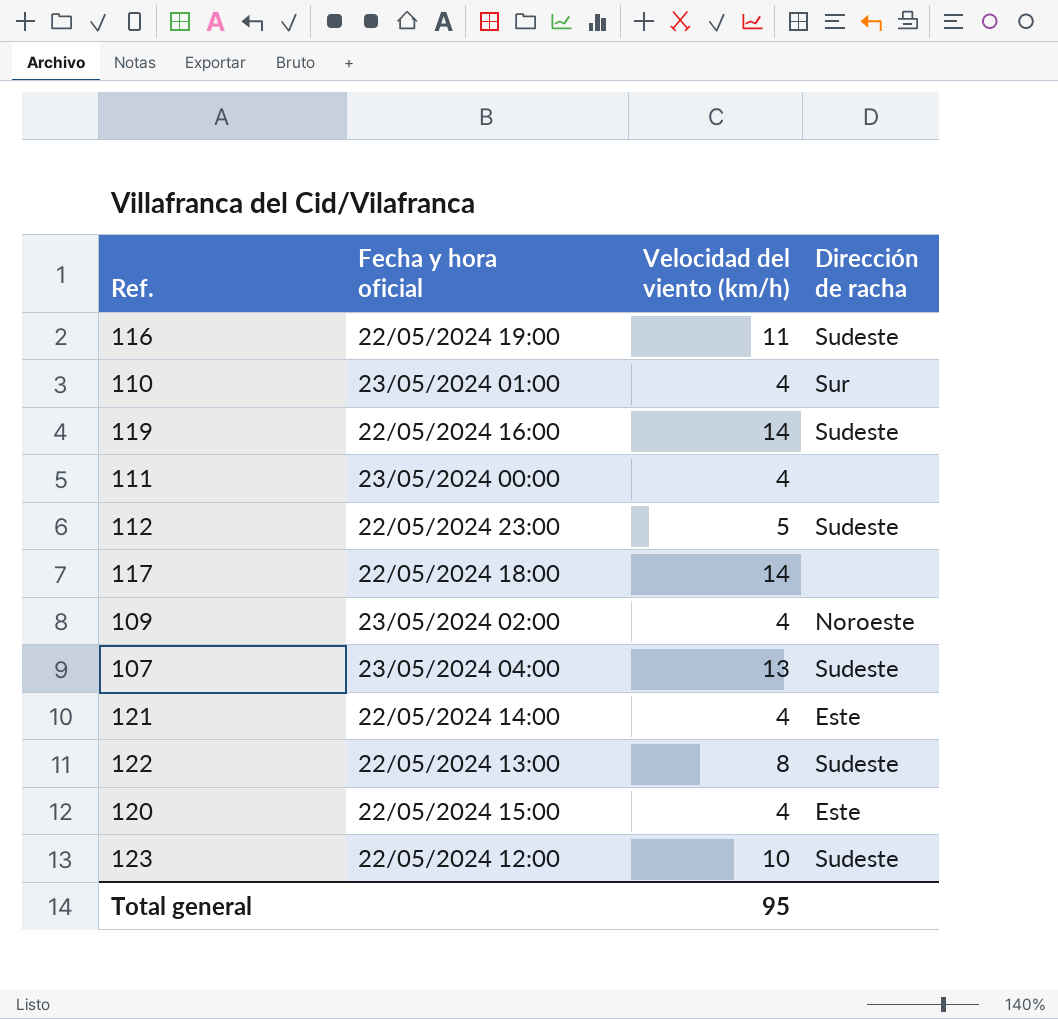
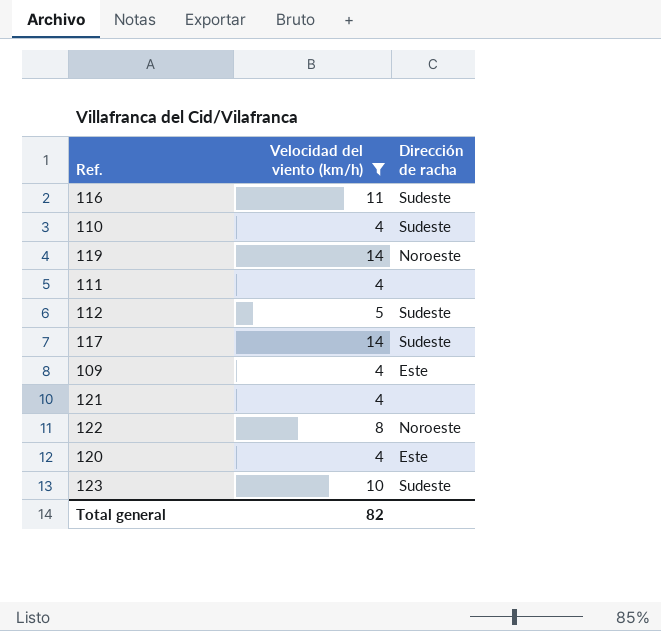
filter: none -> Velocidad del viento (km/h) != 13
column Fecha y hora oficial | position: 2 -> none
110 | Dirección de racha: Sur -> Sudeste
119 | Dirección de racha: Sudeste -> Noroeste
117 | Dirección de racha: none -> Sudeste
109 | Dirección de racha: Noroeste -> Este
121 | Dirección de racha: Este -> none
122 | Dirección de racha: Sudeste -> Noroeste
Total general | Velocidad del viento (km/h): 95 -> 82

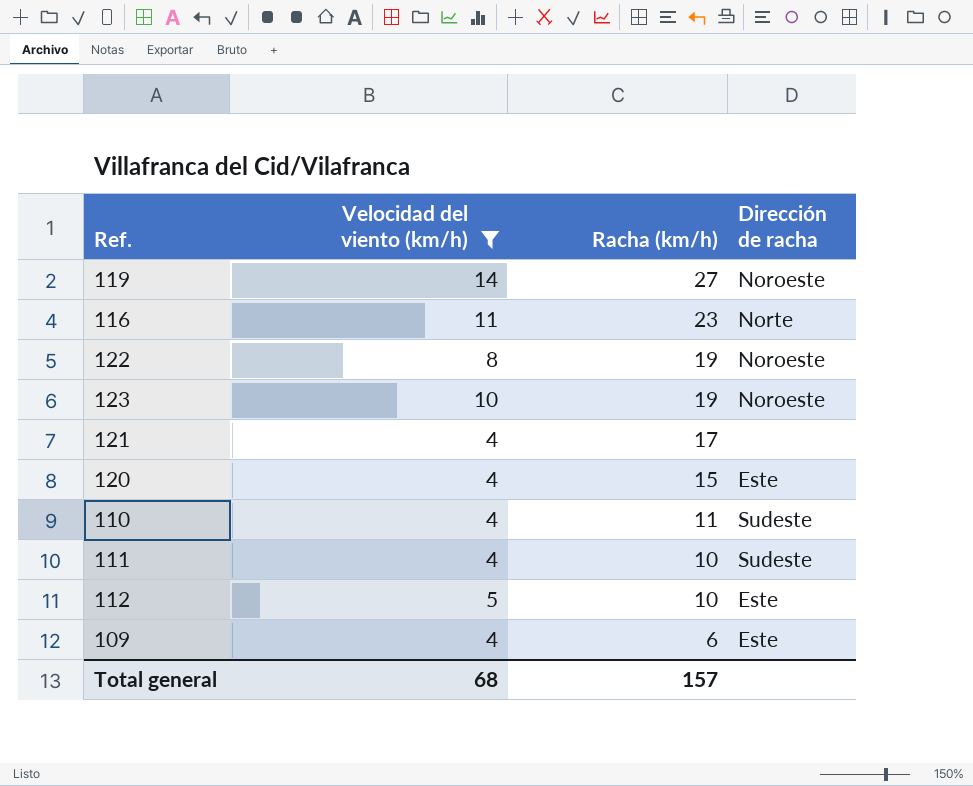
row order: none -> Racha (km/h) descending
column Racha (km/h) | position: none -> 3
row 117: 14 | Sudeste -> none
116 | Dirección de racha: Sudeste -> Norte
123 | Dirección de racha: Sudeste -> Noroeste
111 | Dirección de racha: none -> Sudeste
112 | Dirección de racha: Sudeste -> Este
Total general | Velocidad del viento (km/h): 82 -> 68

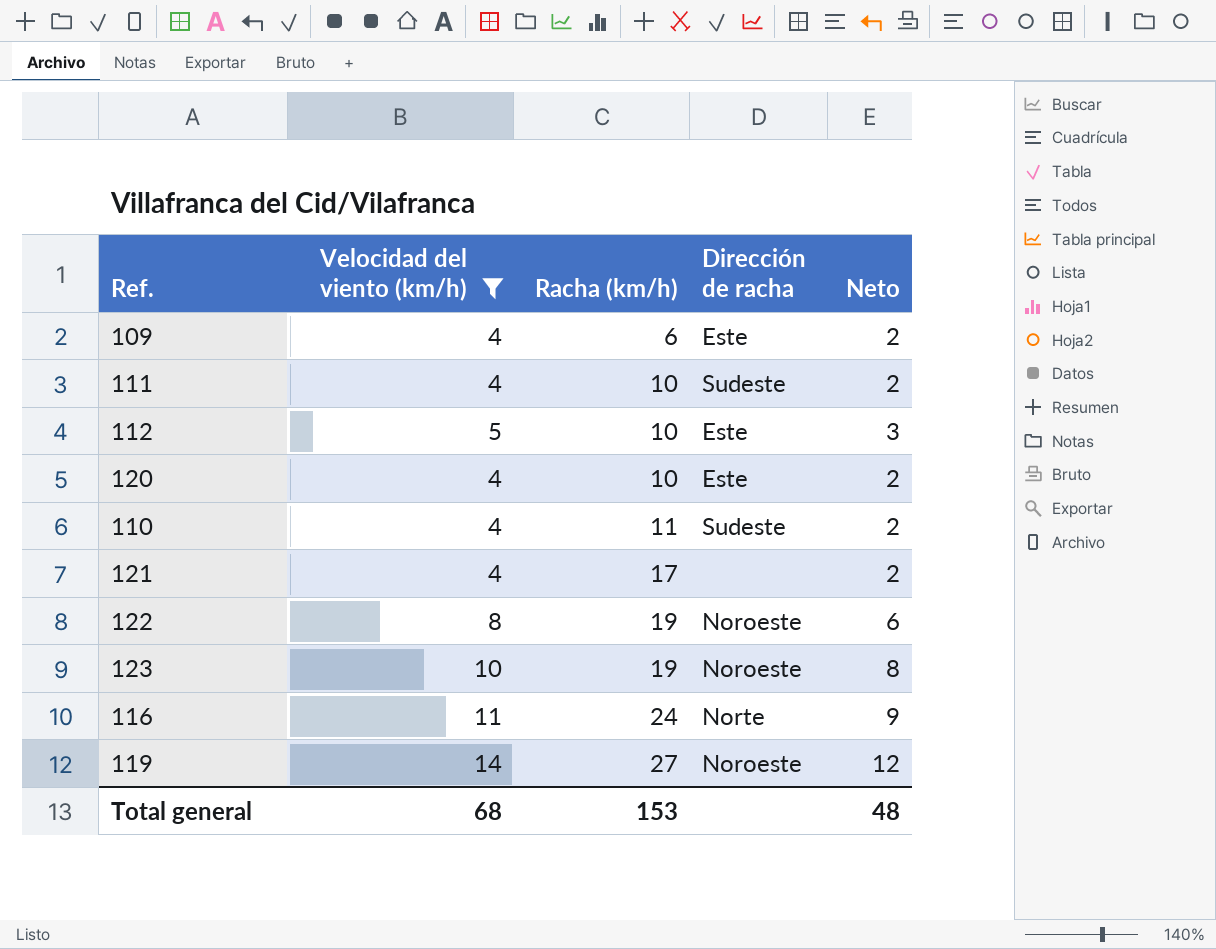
row order: Racha (km/h) descending -> Racha (km/h) ascending
column Neto | formula: none -> [Velocidad del viento (km/h)] - 2
120 | Racha (km/h): 15 -> 10
116 | Racha (km/h): 23 -> 24
Total general | Racha (km/h): 157 -> 153

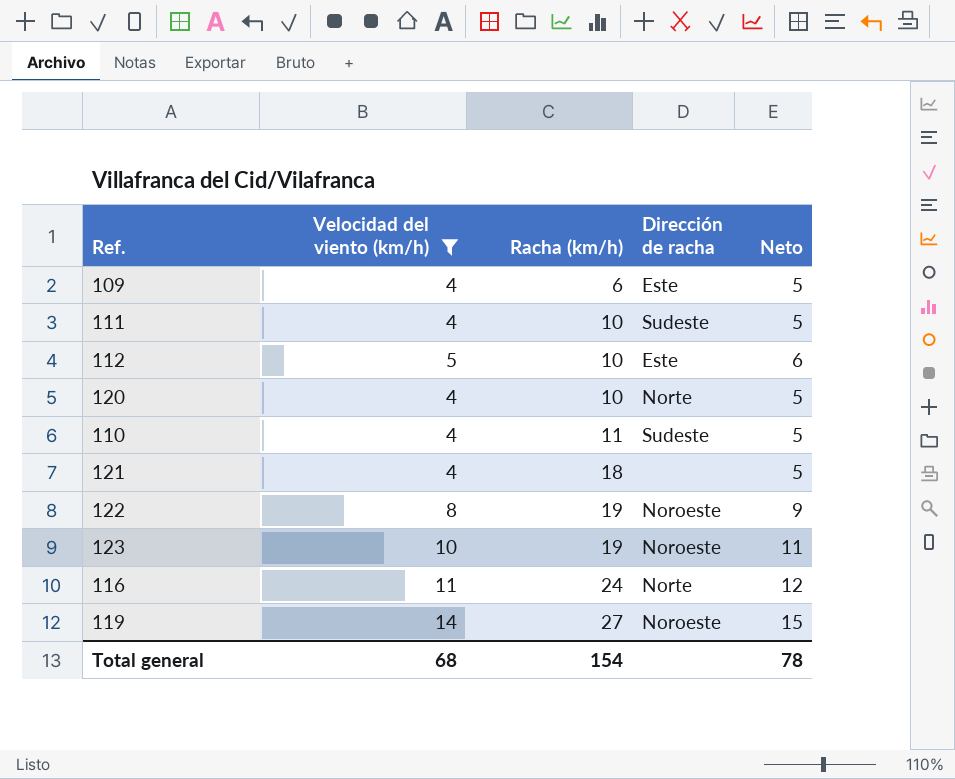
column Neto | formula: [Velocidad del viento (km/h)] - 2 -> [Velocidad del viento (km/h)] + 1
120 | Dirección de racha: Este -> Norte
121 | Racha (km/h): 17 -> 18
Total general | Racha (km/h): 153 -> 154
Total general | Neto: 48 -> 78

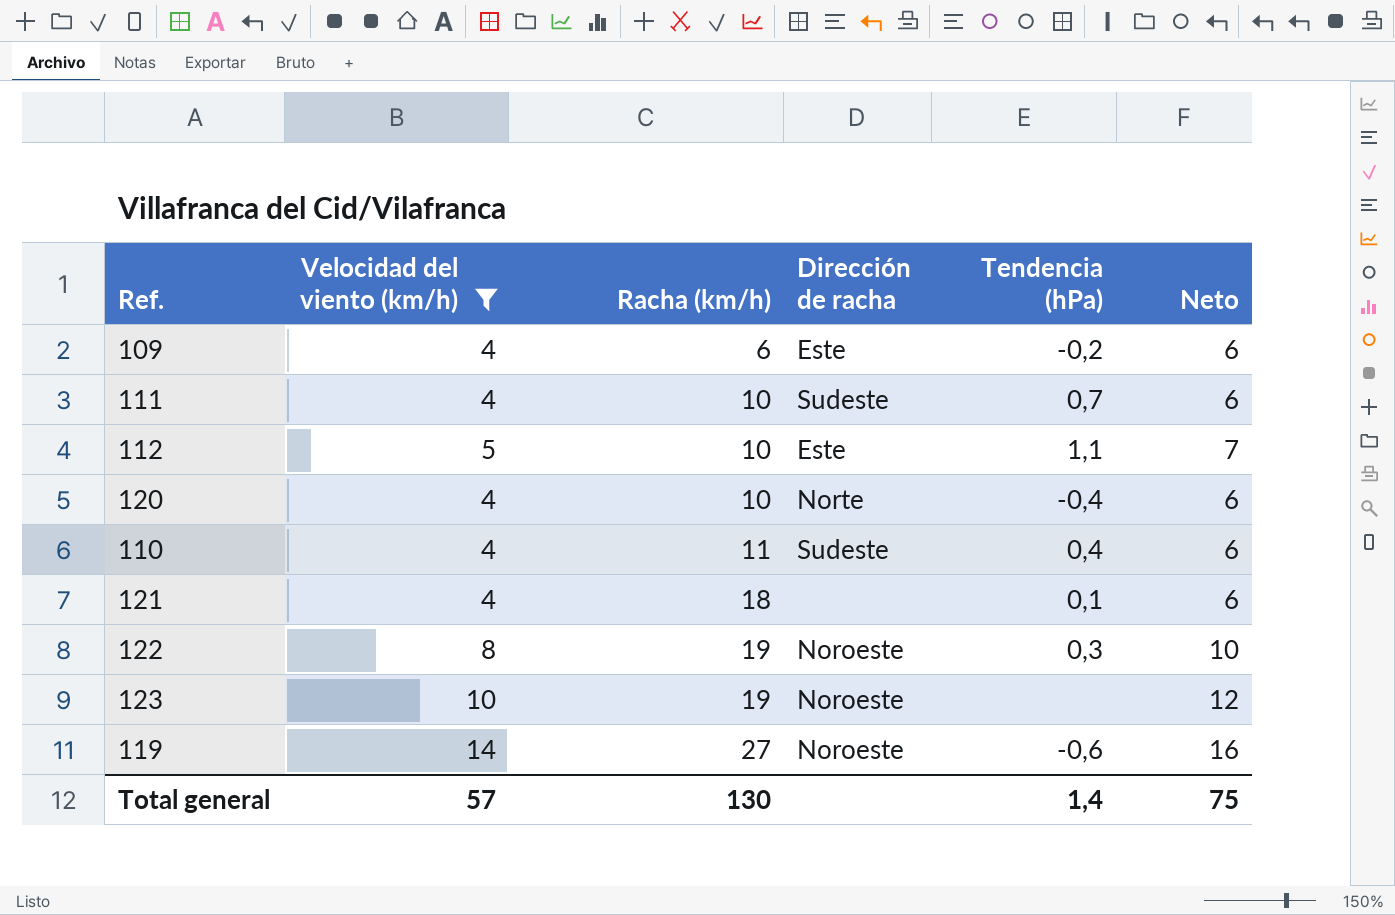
column Tendencia (hPa) | position: none -> 5
column Neto | formula: [Velocidad del viento (km/h)] + 1 -> [Velocidad del viento (km/h)] + 2
row 116: 11 | 24 | Norte | 12 -> none
Total general | Velocidad del viento (km/h): 68 -> 57
Total general | Racha (km/h): 154 -> 130
Total general | Neto: 78 -> 75

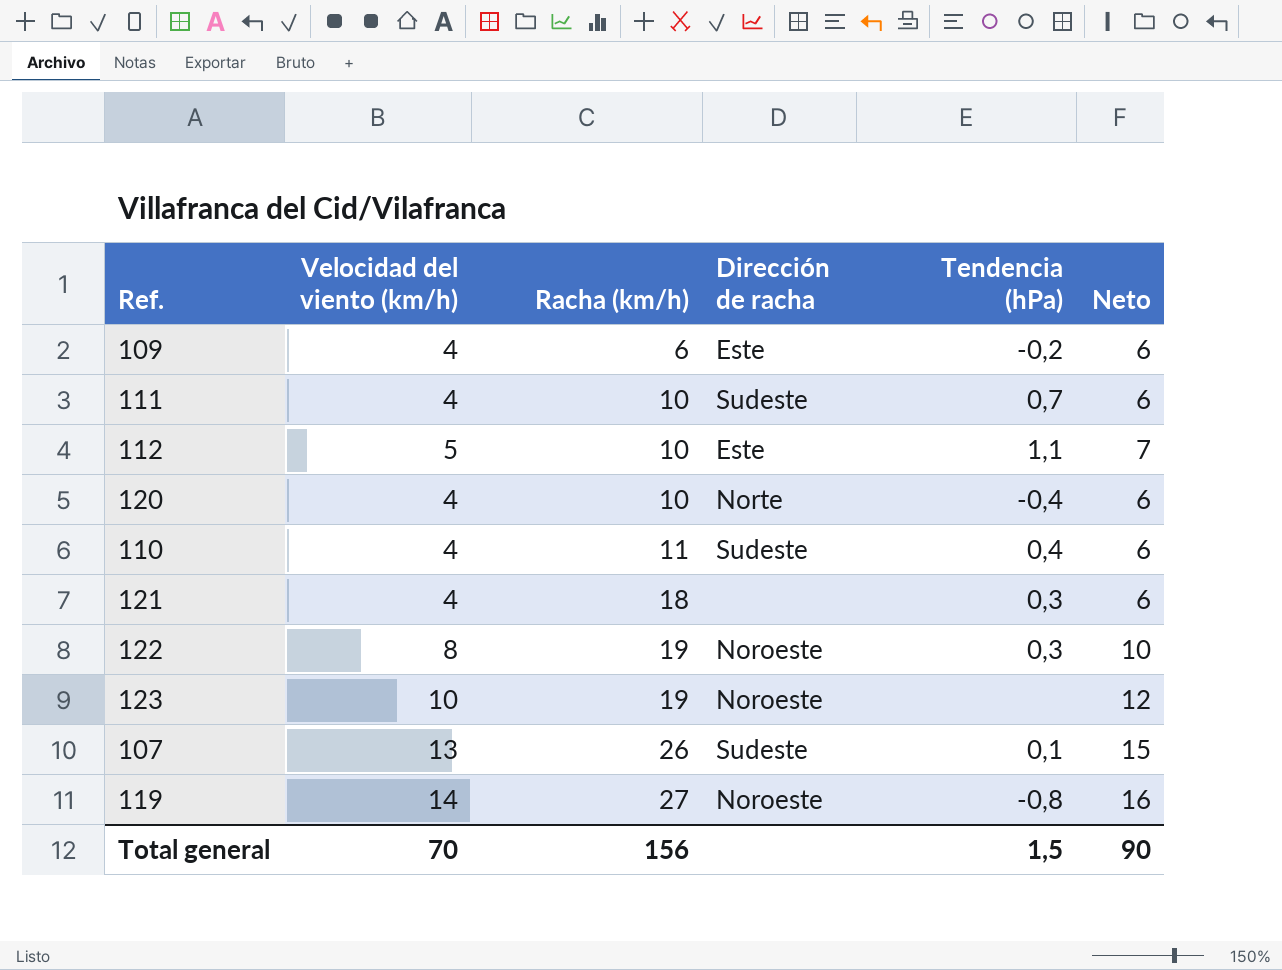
filter: Velocidad del viento (km/h) != 13 -> none
121 | Tendencia (hPa): 0,1 -> 0,3
119 | Tendencia (hPa): -0,6 -> -0,8
Total general | Velocidad del viento (km/h): 57 -> 70
Total general | Racha (km/h): 130 -> 156
Total general | Tendencia (hPa): 1,4 -> 1,5
Total general | Neto: 75 -> 90

